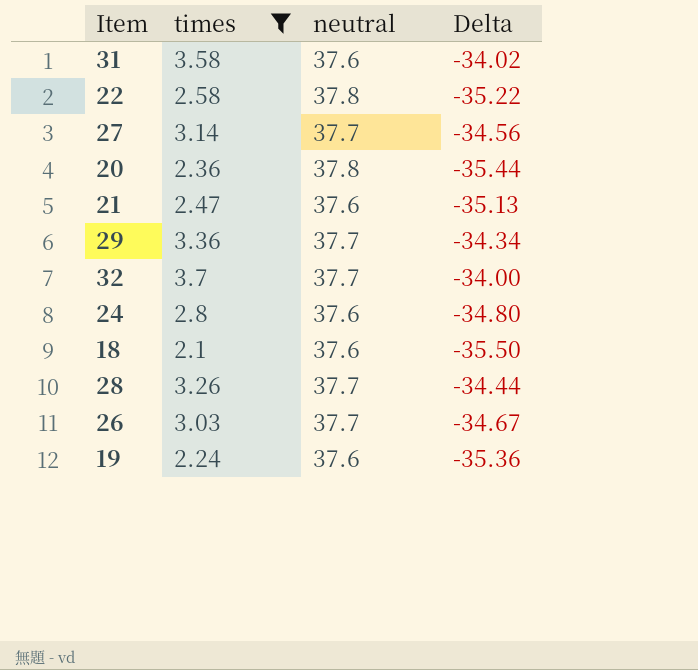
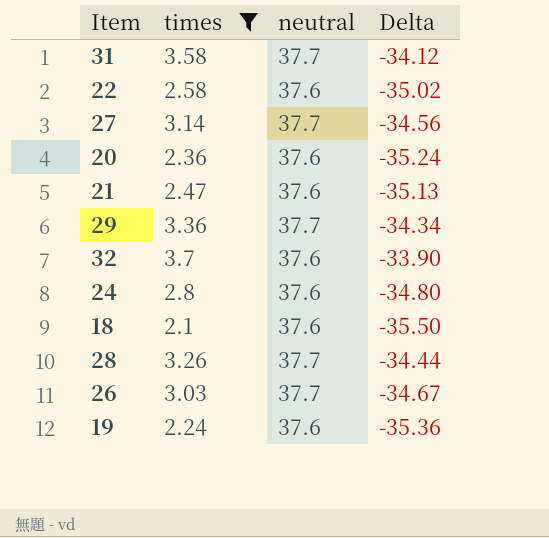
31 | neutral: 37.6 -> 37.7
31 | Delta: -34.02 -> -34.12
22 | neutral: 37.8 -> 37.6
22 | Delta: -35.22 -> -35.02
20 | neutral: 37.8 -> 37.6
20 | Delta: -35.44 -> -35.24
32 | neutral: 37.7 -> 37.6
32 | Delta: -34.00 -> -33.90

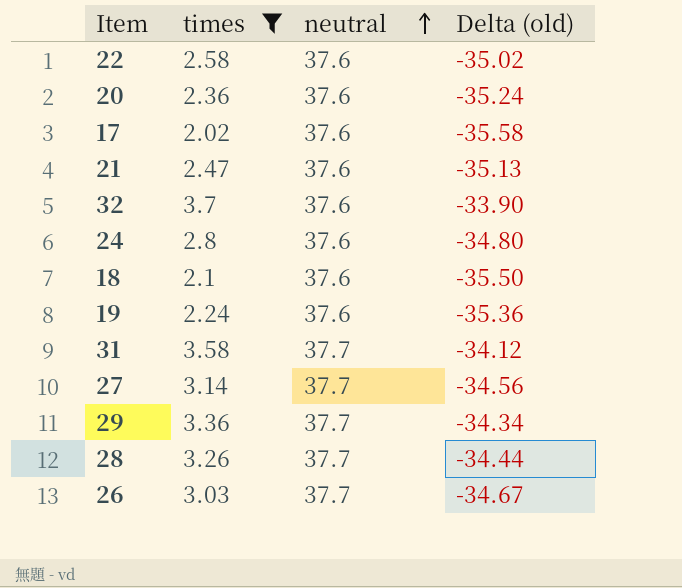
row order: none -> neutral ascending
column name: Delta -> Delta (old)
row 17: none -> 2.02 | 37.6 | -35.58

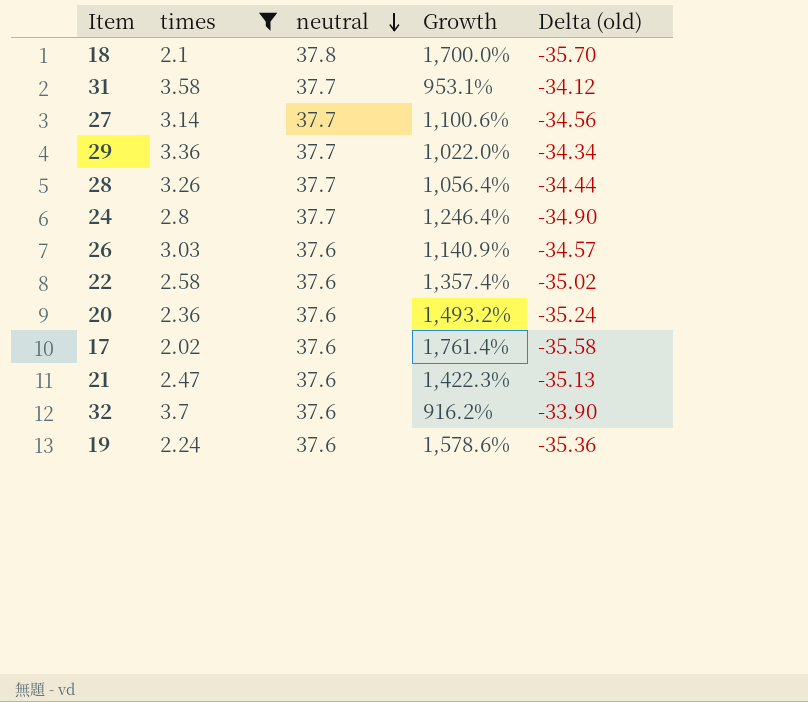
row order: neutral ascending -> neutral descending
column Growth | formula: none -> ([neutral] - [times]) / [times]
18 | neutral: 37.6 -> 37.8
18 | Delta (old): -35.50 -> -35.70
24 | neutral: 37.6 -> 37.7
24 | Delta (old): -34.80 -> -34.90
26 | neutral: 37.7 -> 37.6
26 | Delta (old): -34.67 -> -34.57

